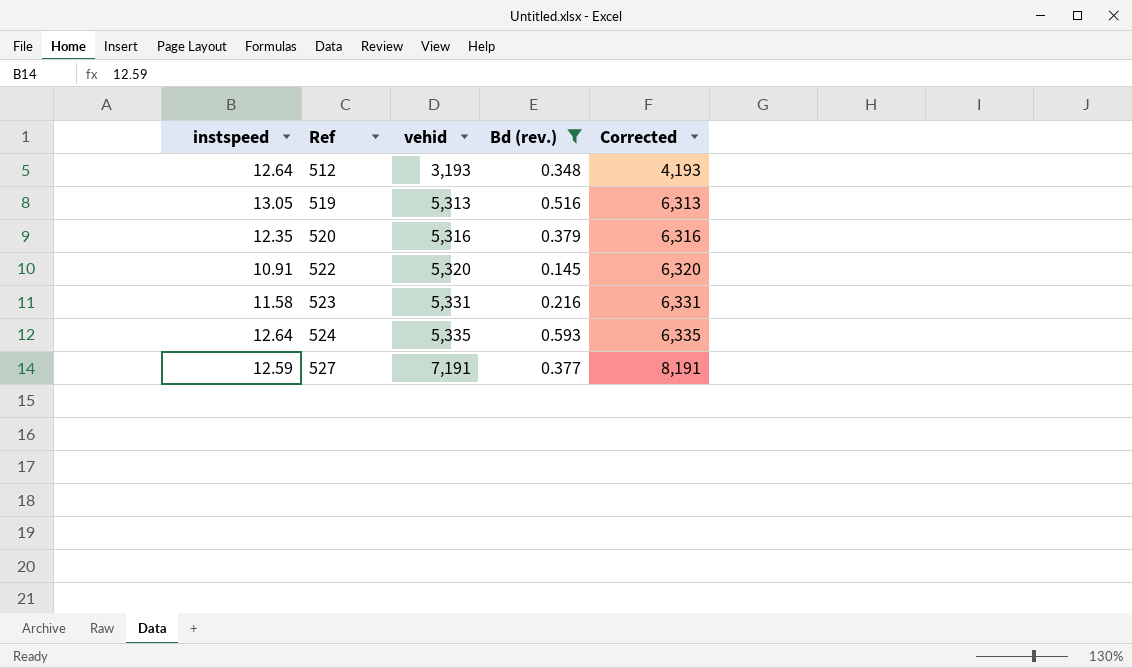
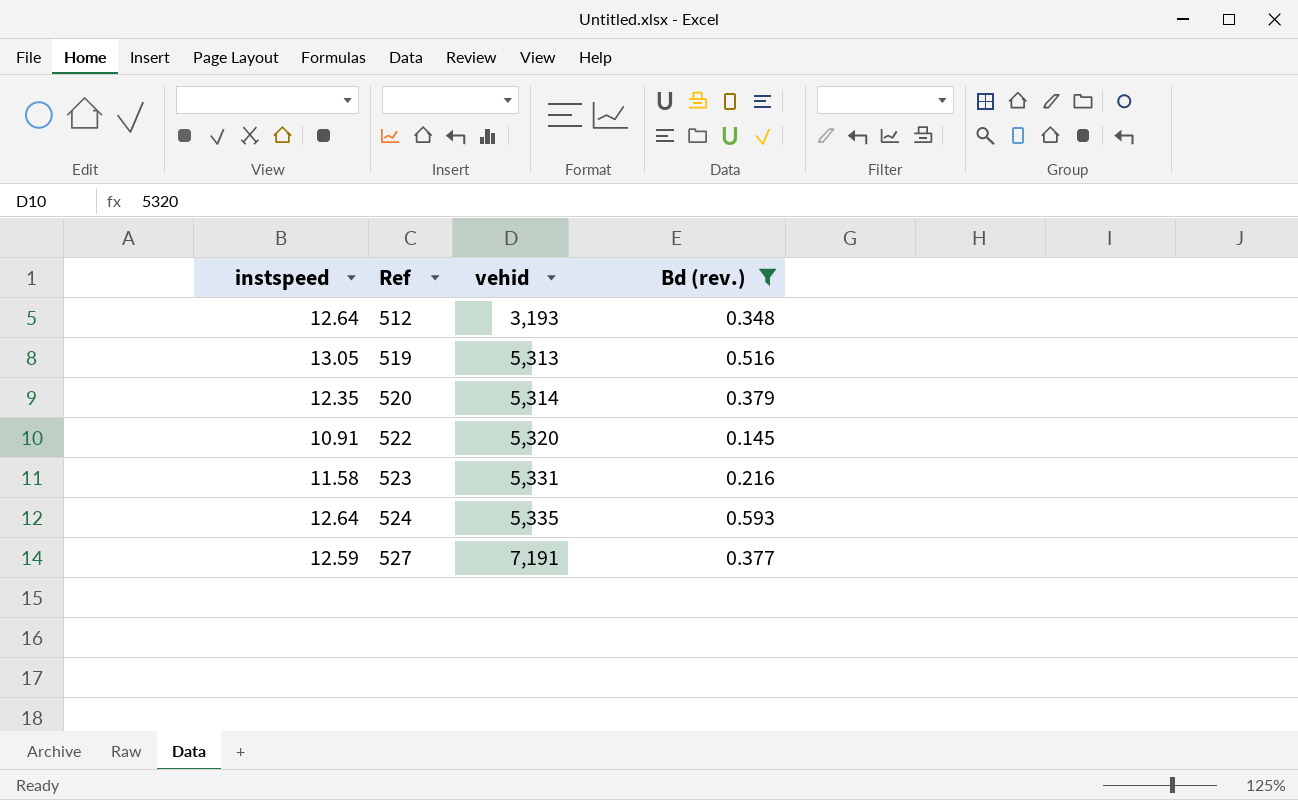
column Corrected | formula: [vehid] + 1000 -> none
520 | vehid: 5,316 -> 5,314

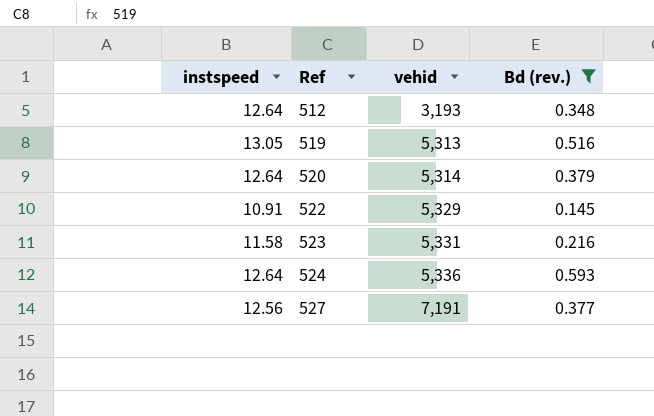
520 | instspeed: 12.35 -> 12.64
522 | vehid: 5,320 -> 5,329
524 | vehid: 5,335 -> 5,336
527 | instspeed: 12.59 -> 12.56

